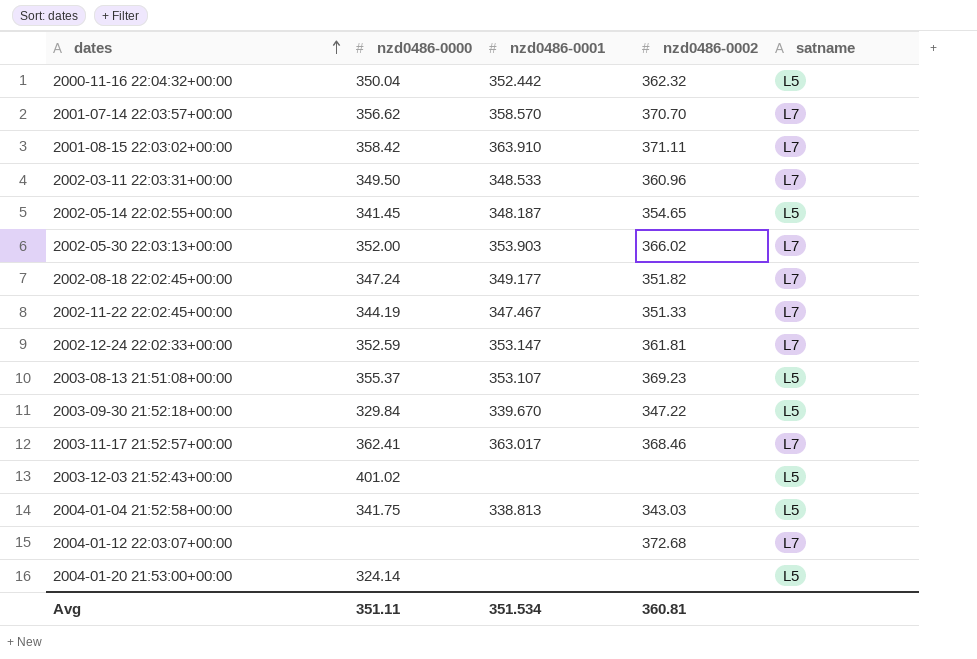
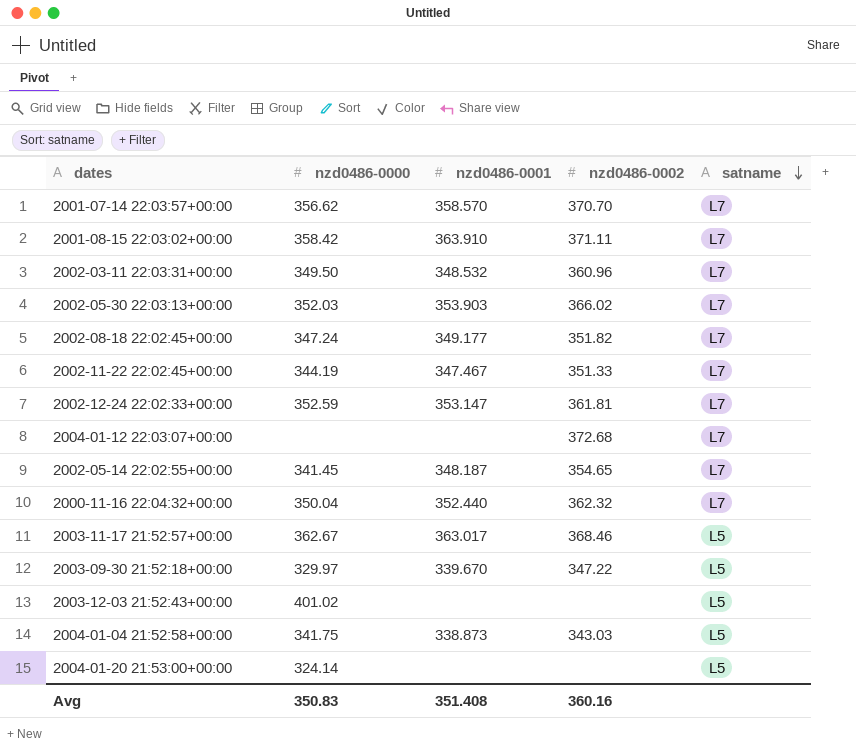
row order: dates ascending -> satname descending
row 2003-08-13 21:51:08+00:00: 355.37 | 353.107 | 369.23 | L5 -> none
2002-03-11 22:03:31+00:00 | nzd0486-0001: 348.533 -> 348.532
2002-05-30 22:03:13+00:00 | nzd0486-0000: 352.00 -> 352.03
2002-05-14 22:02:55+00:00 | satname: L5 -> L7
2000-11-16 22:04:32+00:00 | nzd0486-0001: 352.442 -> 352.440
2000-11-16 22:04:32+00:00 | satname: L5 -> L7
2003-11-17 21:52:57+00:00 | nzd0486-0000: 362.41 -> 362.67
2003-11-17 21:52:57+00:00 | satname: L7 -> L5
2003-09-30 21:52:18+00:00 | nzd0486-0000: 329.84 -> 329.97
2004-01-04 21:52:58+00:00 | nzd0486-0001: 338.813 -> 338.873
Avg | nzd0486-0000: 351.11 -> 350.83
Avg | nzd0486-0001: 351.534 -> 351.408
Avg | nzd0486-0002: 360.81 -> 360.16

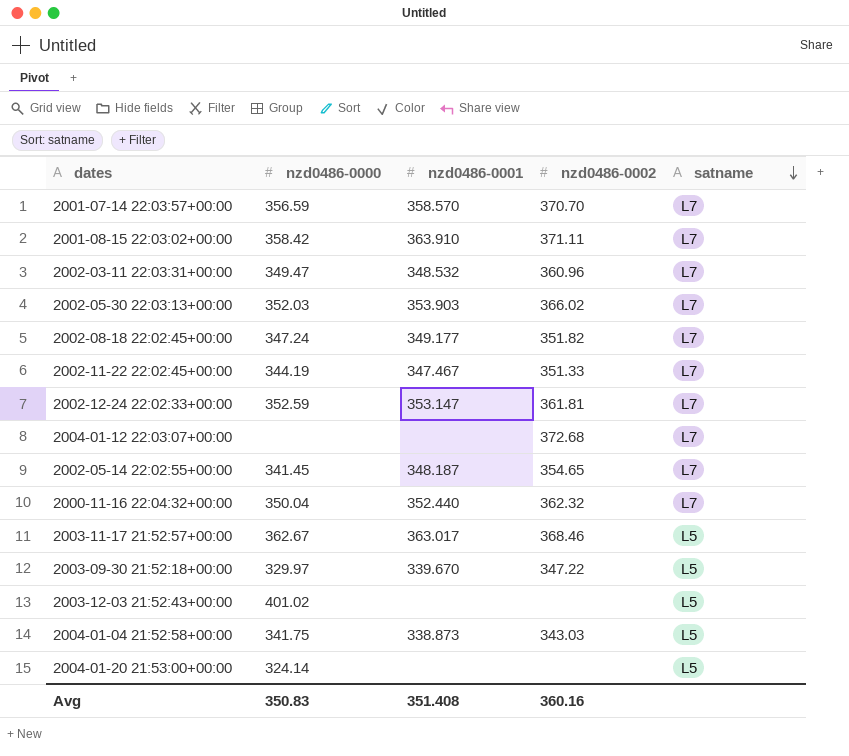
2001-07-14 22:03:57+00:00 | nzd0486-0000: 356.62 -> 356.59
2002-03-11 22:03:31+00:00 | nzd0486-0000: 349.50 -> 349.47

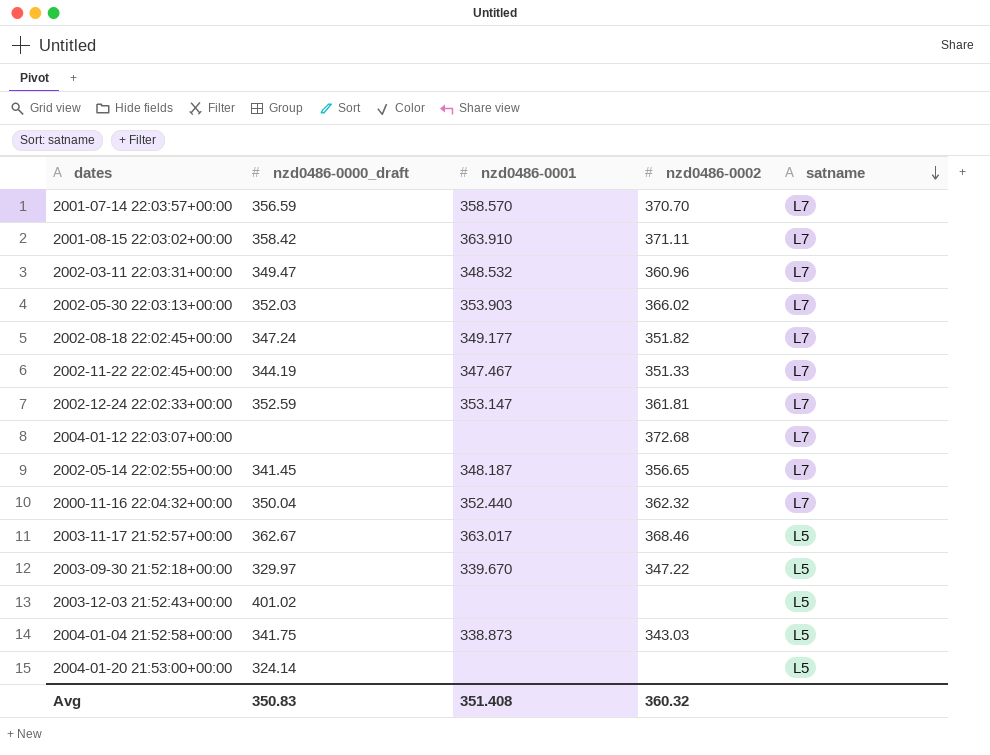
column name: nzd0486-0000 -> nzd0486-0000_draft
2002-05-14 22:02:55+00:00 | nzd0486-0002: 354.65 -> 356.65
Avg | nzd0486-0002: 360.16 -> 360.32

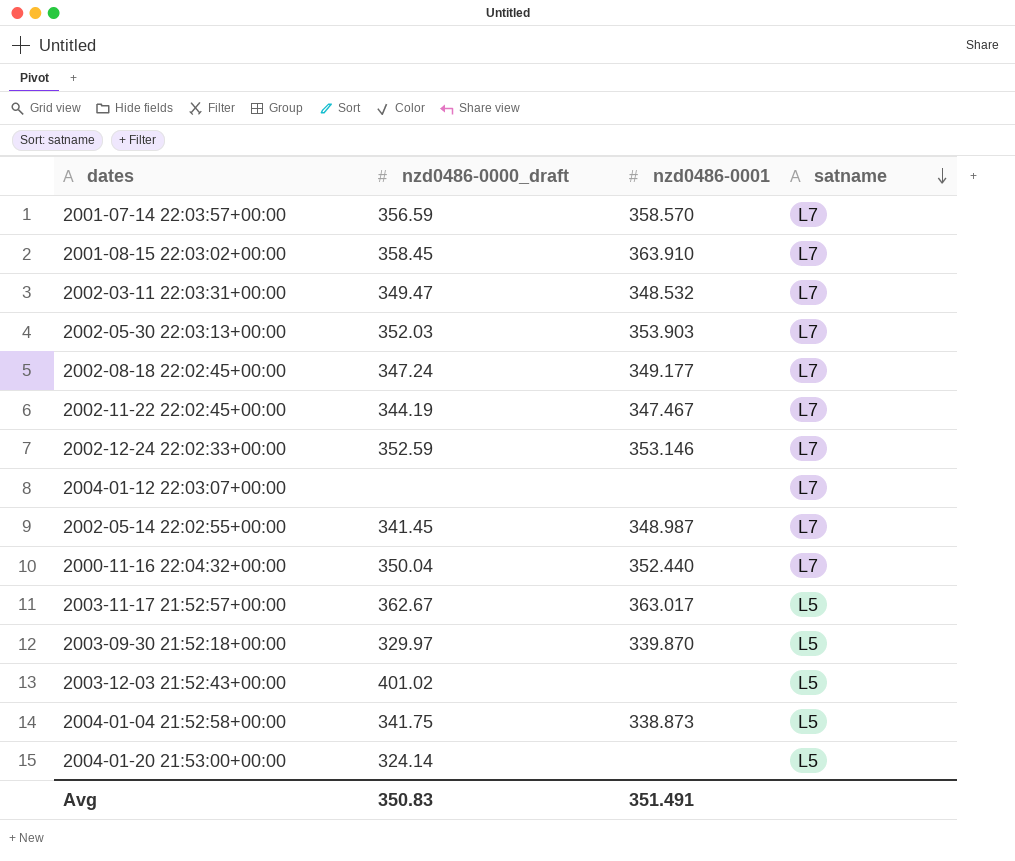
column nzd0486-0002 | position: 4 -> none
2001-08-15 22:03:02+00:00 | nzd0486-0000_draft: 358.42 -> 358.45
2002-12-24 22:02:33+00:00 | nzd0486-0001: 353.147 -> 353.146
2002-05-14 22:02:55+00:00 | nzd0486-0001: 348.187 -> 348.987
2003-09-30 21:52:18+00:00 | nzd0486-0001: 339.670 -> 339.870
Avg | nzd0486-0001: 351.408 -> 351.491

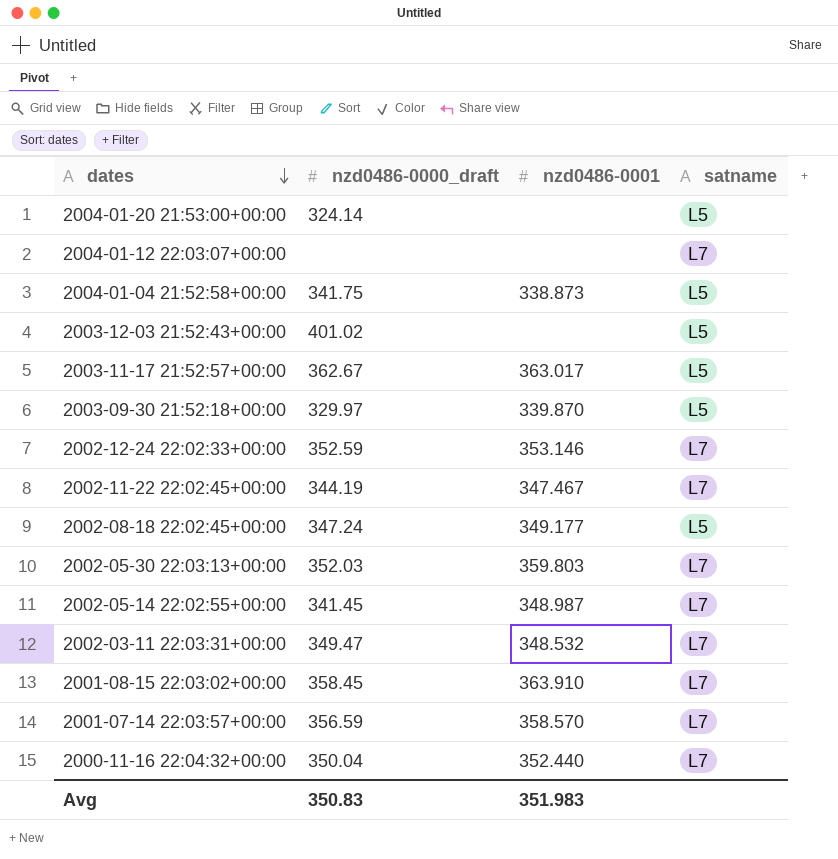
row order: satname descending -> dates descending
2002-08-18 22:02:45+00:00 | satname: L7 -> L5
2002-05-30 22:03:13+00:00 | nzd0486-0001: 353.903 -> 359.803
Avg | nzd0486-0001: 351.491 -> 351.983

